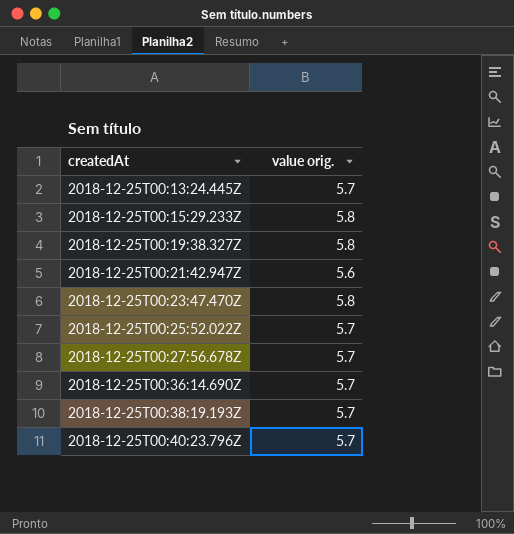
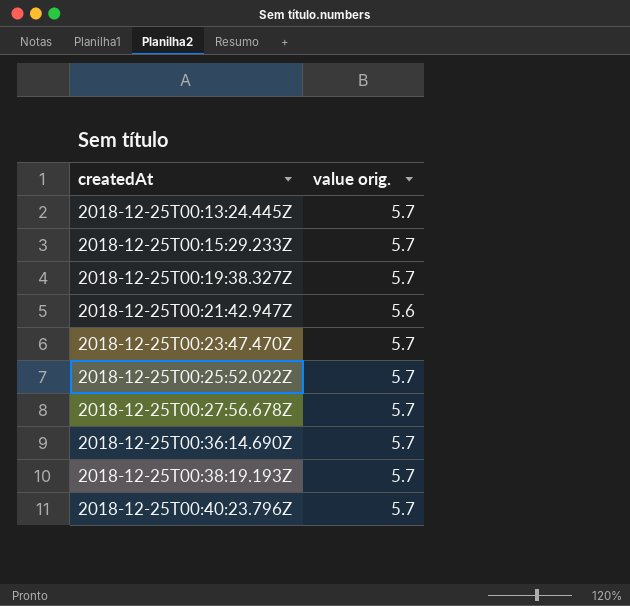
2018-12-25T00:15:29.233Z | value orig.: 5.8 -> 5.7
2018-12-25T00:19:38.327Z | value orig.: 5.8 -> 5.7
2018-12-25T00:23:47.470Z | value orig.: 5.8 -> 5.7

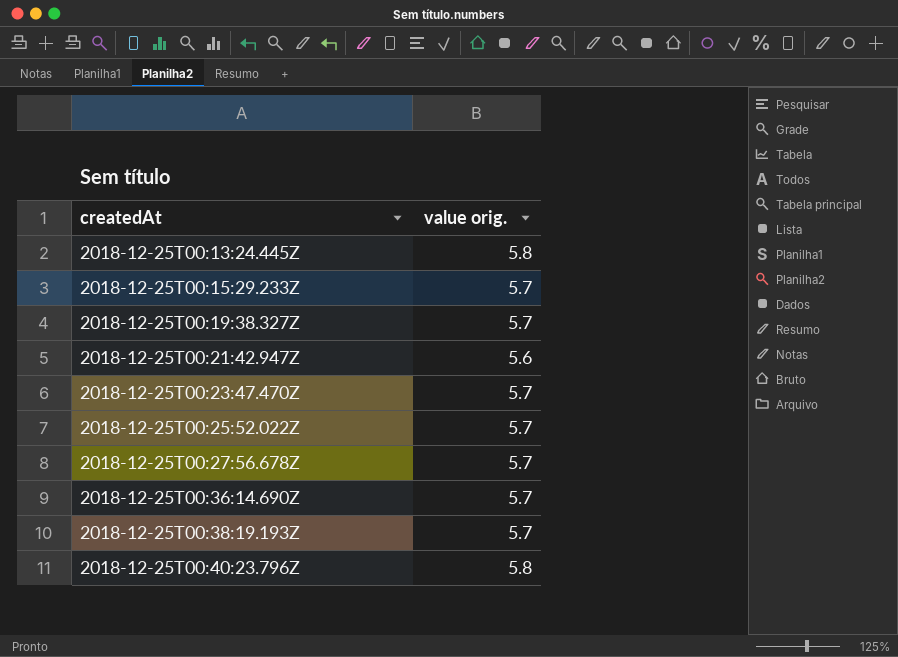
2018-12-25T00:13:24.445Z | value orig.: 5.7 -> 5.8
2018-12-25T00:40:23.796Z | value orig.: 5.7 -> 5.8

